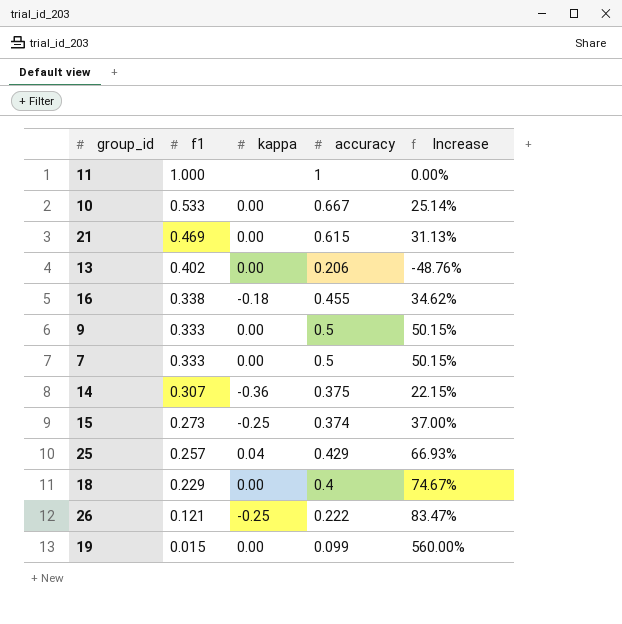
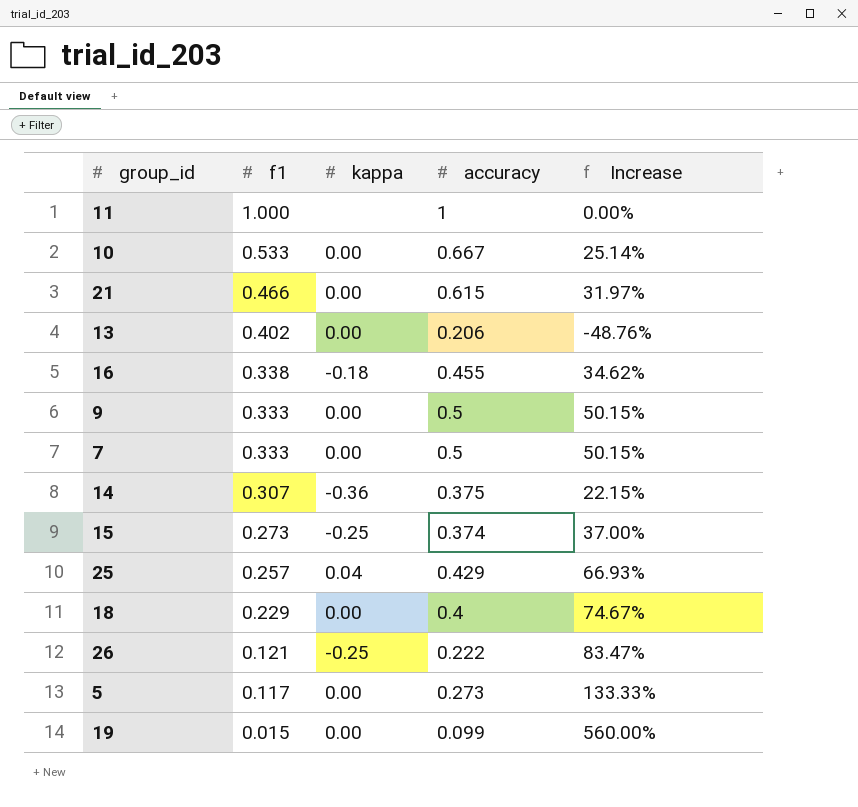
21 | f1: 0.469 -> 0.466
21 | Increase: 31.13% -> 31.97%
row 5: none -> 0.117 | 0.00 | 0.273 | 133.33%

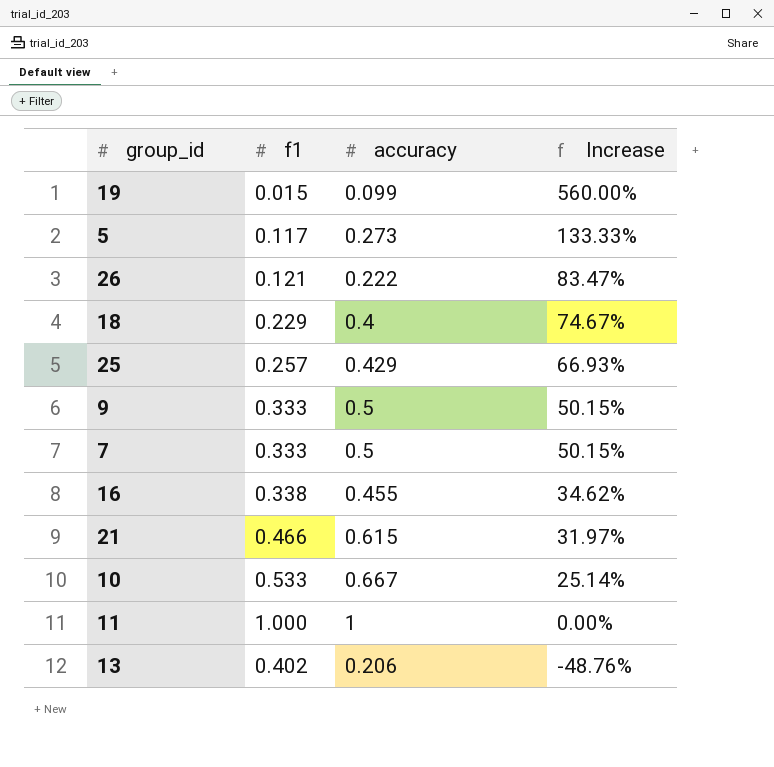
row order: f1 descending -> Increase descending
column kappa | position: 3 -> none
row 14: 0.307 | -0.36 | 0.375 | 22.15% -> none
row 15: 0.273 | -0.25 | 0.374 | 37.00% -> none

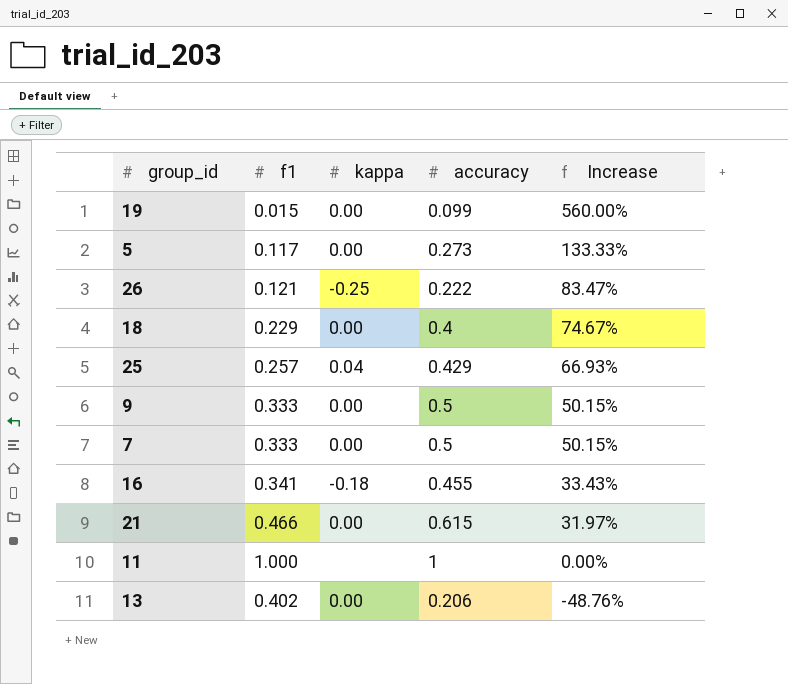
column kappa | position: none -> 3
row 10: 0.533 | 0.667 | 25.14% -> none
16 | f1: 0.338 -> 0.341
16 | Increase: 34.62% -> 33.43%

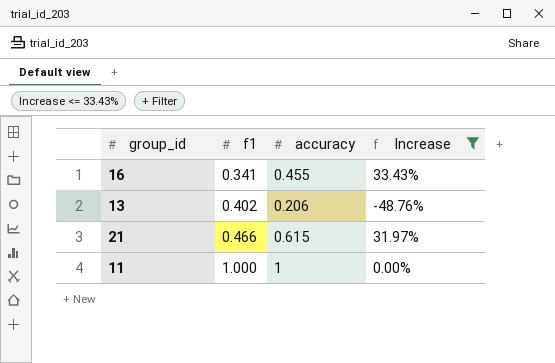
filter: none -> Increase <= 33.43%
row order: Increase descending -> f1 ascending
column kappa | position: 3 -> none

